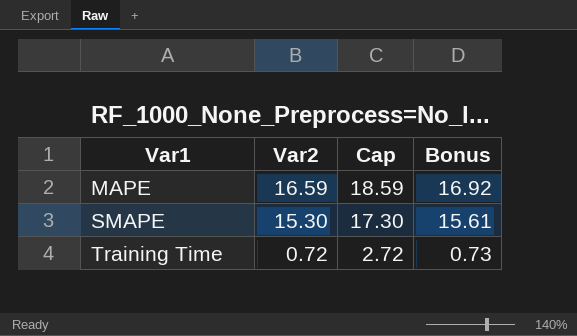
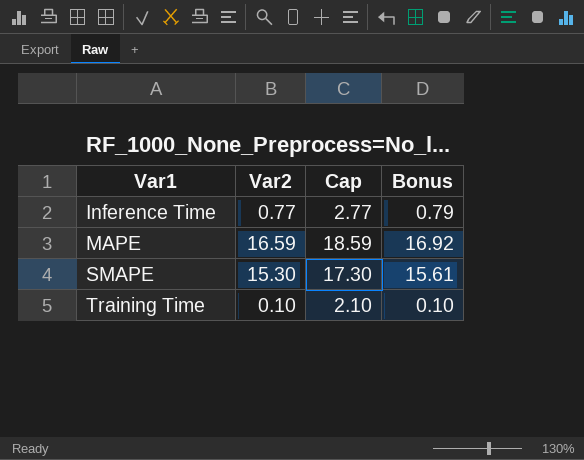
row Inference Time: none -> 0.77 | 2.77 | 0.79
Training Time | Var2: 0.72 -> 0.10
Training Time | Cap: 2.72 -> 2.10
Training Time | Bonus: 0.73 -> 0.10

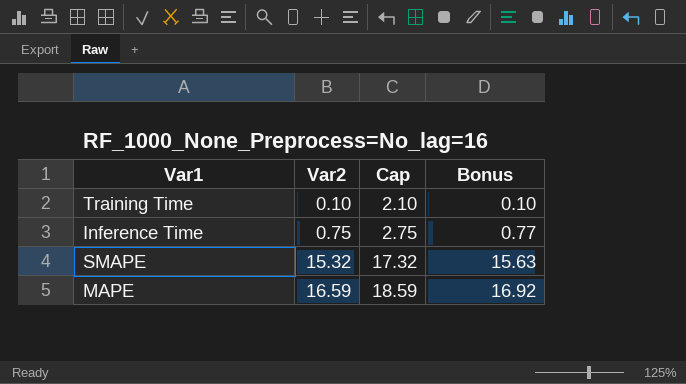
row order: Var1 ascending -> Var2 ascending
Inference Time | Var2: 0.77 -> 0.75
Inference Time | Cap: 2.77 -> 2.75
Inference Time | Bonus: 0.79 -> 0.77
SMAPE | Var2: 15.30 -> 15.32
SMAPE | Cap: 17.30 -> 17.32
SMAPE | Bonus: 15.61 -> 15.63

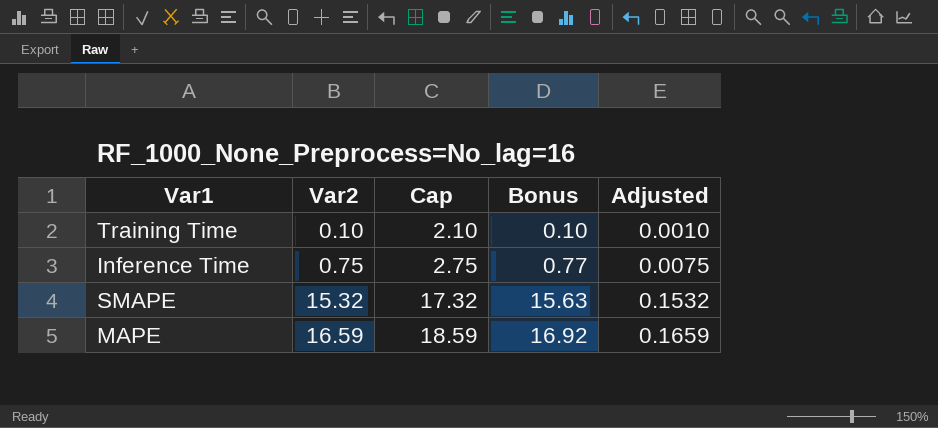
column Adjusted | formula: none -> [Var2] * 0.01

